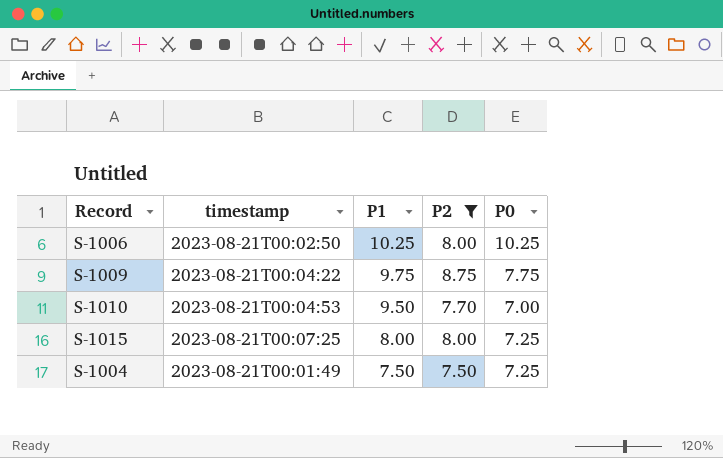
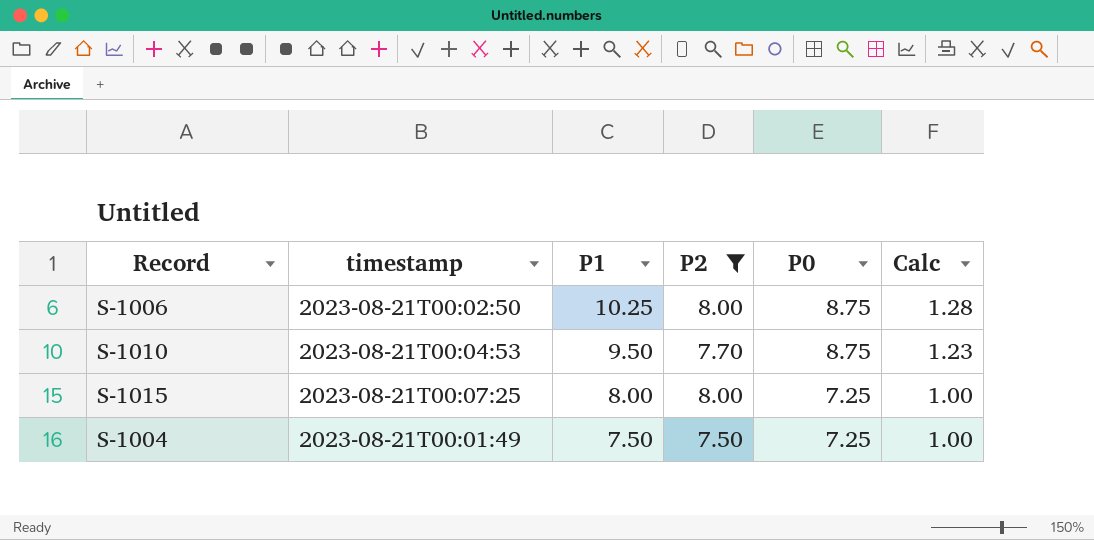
column Calc | formula: none -> [P1] / [P2]
row S-1009: 2023-08-21T00:04:22 | 9.75 | 8.75 | 7.75 -> none
S-1006 | P0: 10.25 -> 8.75
S-1010 | P0: 7.00 -> 8.75

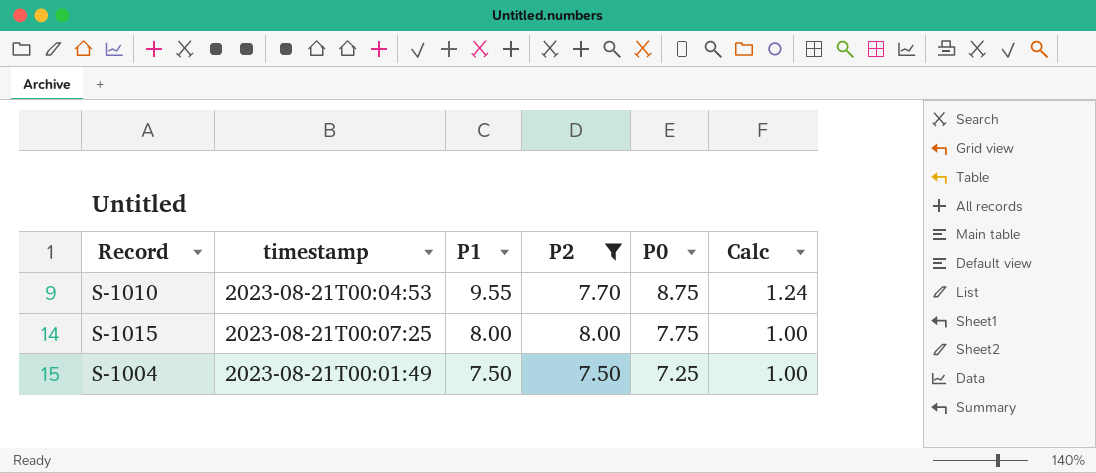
row S-1006: 2023-08-21T00:02:50 | 10.25 | 8.00 | 8.75 | 1.28 -> none
S-1010 | P1: 9.50 -> 9.55
S-1010 | Calc: 1.23 -> 1.24
S-1015 | P0: 7.25 -> 7.75

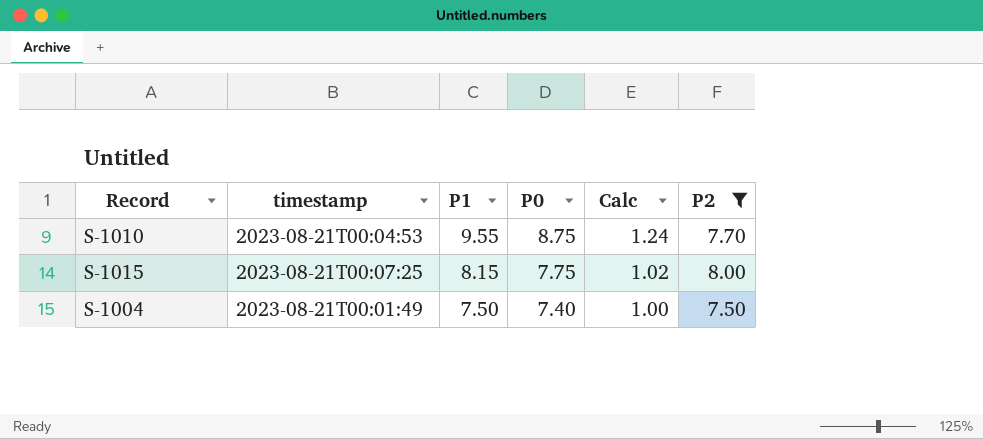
column P2 | position: 4 -> 6
S-1015 | P1: 8.00 -> 8.15
S-1015 | Calc: 1.00 -> 1.02
S-1004 | P0: 7.25 -> 7.40

